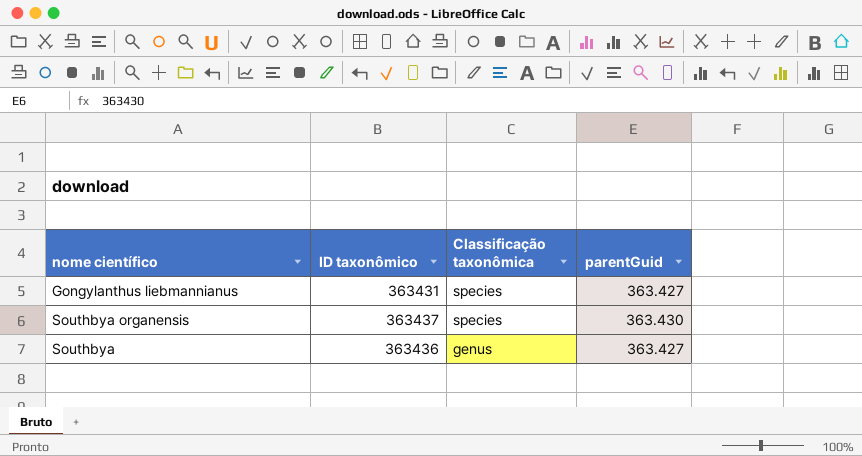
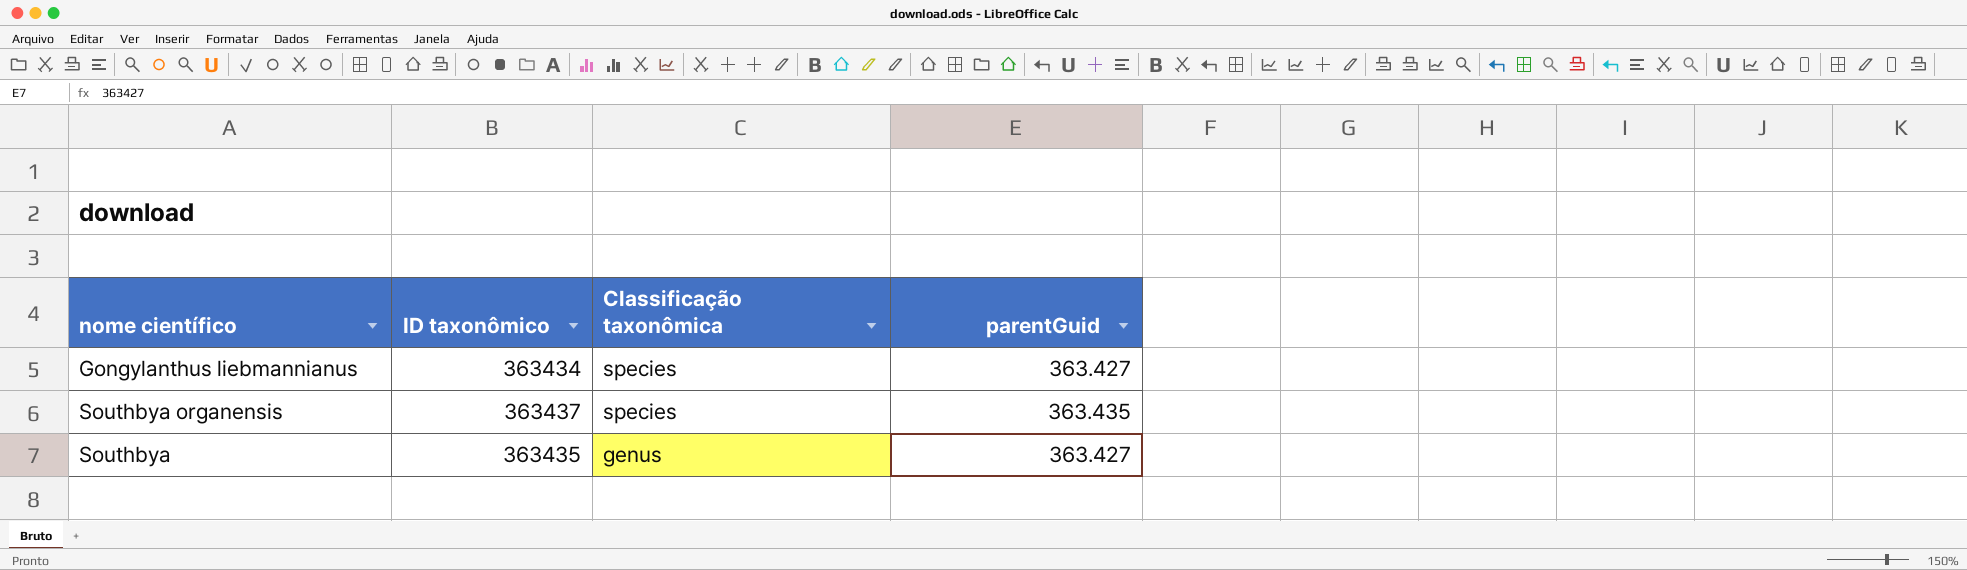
Gongylanthus liebmannianus | ID taxonômico: 363431 -> 363434
Southbya organensis | parentGuid: 363.430 -> 363.435
Southbya | ID taxonômico: 363436 -> 363435

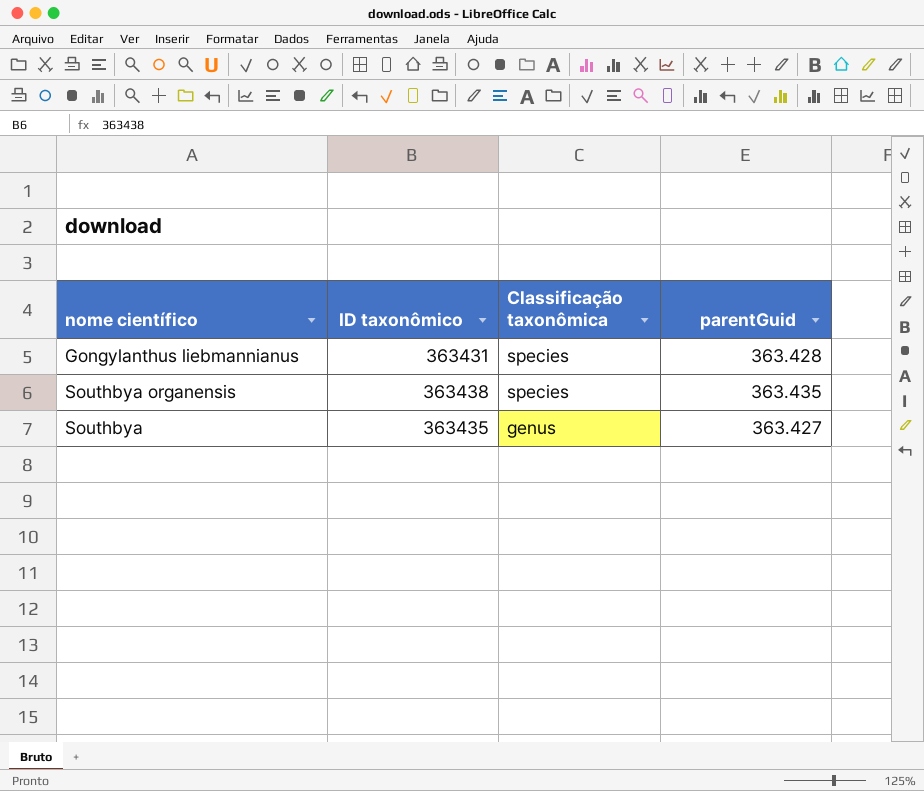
Gongylanthus liebmannianus | ID taxonômico: 363434 -> 363431
Gongylanthus liebmannianus | parentGuid: 363.427 -> 363.428
Southbya organensis | ID taxonômico: 363437 -> 363438

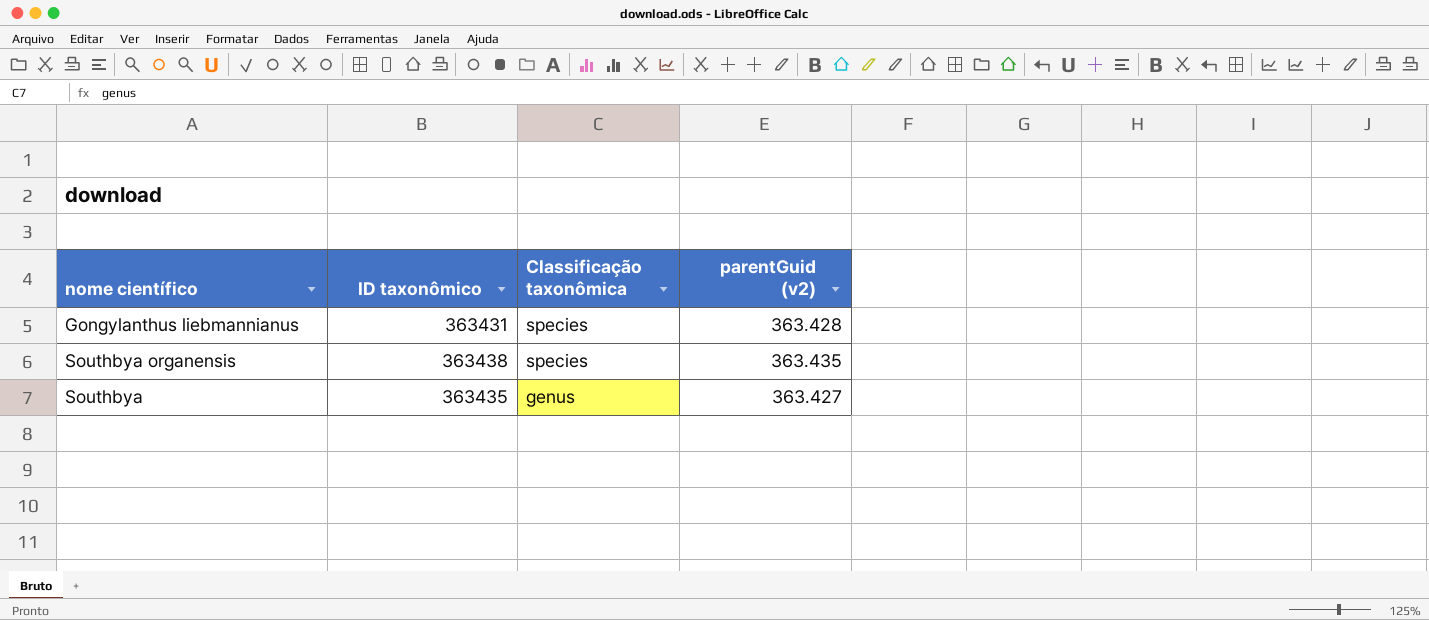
column name: parentGuid -> parentGuid (v2)

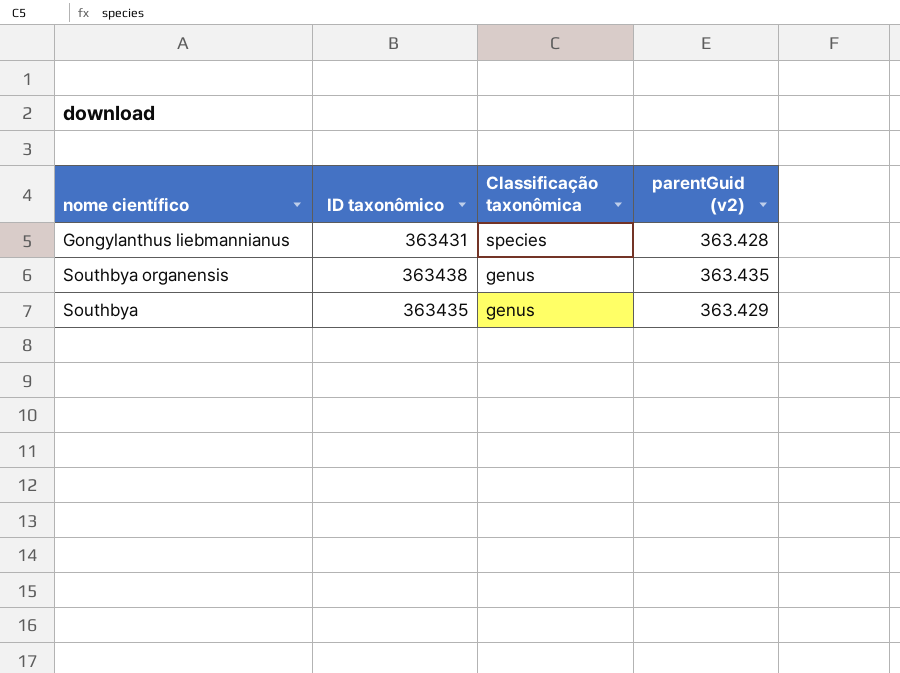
Southbya organensis | Classificação taxonômica: species -> genus
Southbya | parentGuid (v2): 363.427 -> 363.429

